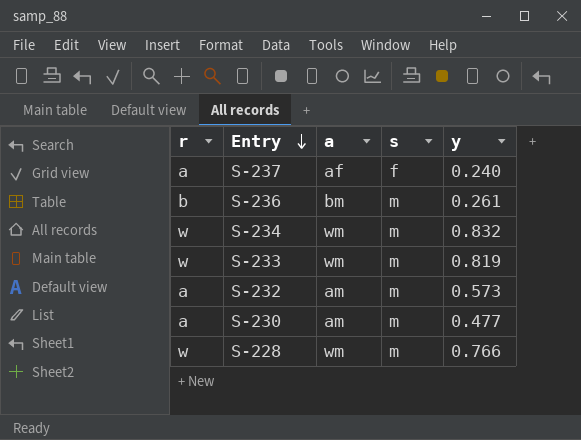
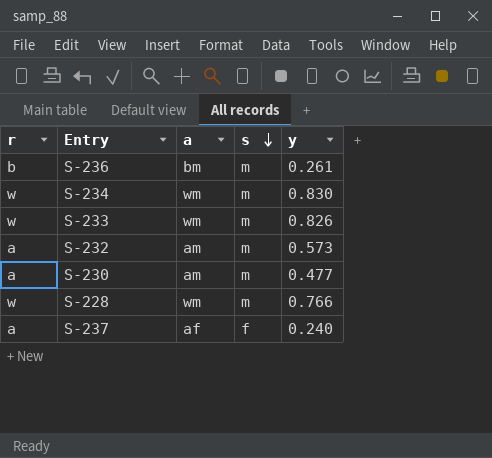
row order: Entry descending -> s descending
S-234 | y: 0.832 -> 0.830
S-233 | y: 0.819 -> 0.826

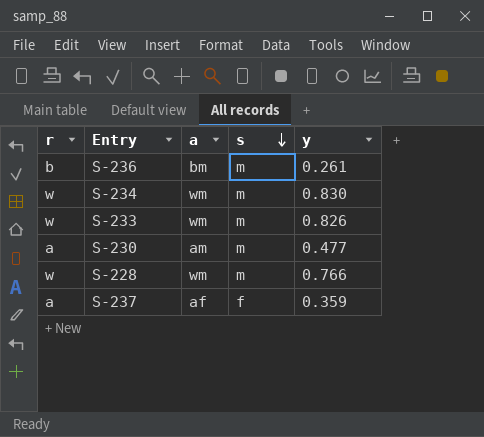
row S-232: a | am | m | 0.573 -> none
S-237 | y: 0.240 -> 0.359

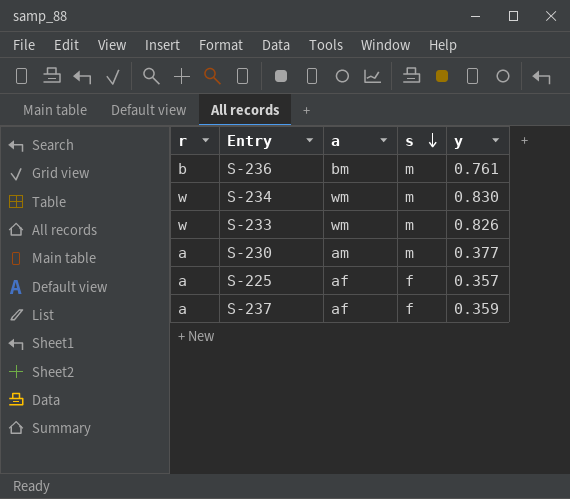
row S-228: w | wm | m | 0.766 -> none
S-236 | y: 0.261 -> 0.761
S-230 | y: 0.477 -> 0.377
row S-225: none -> a | af | f | 0.357

